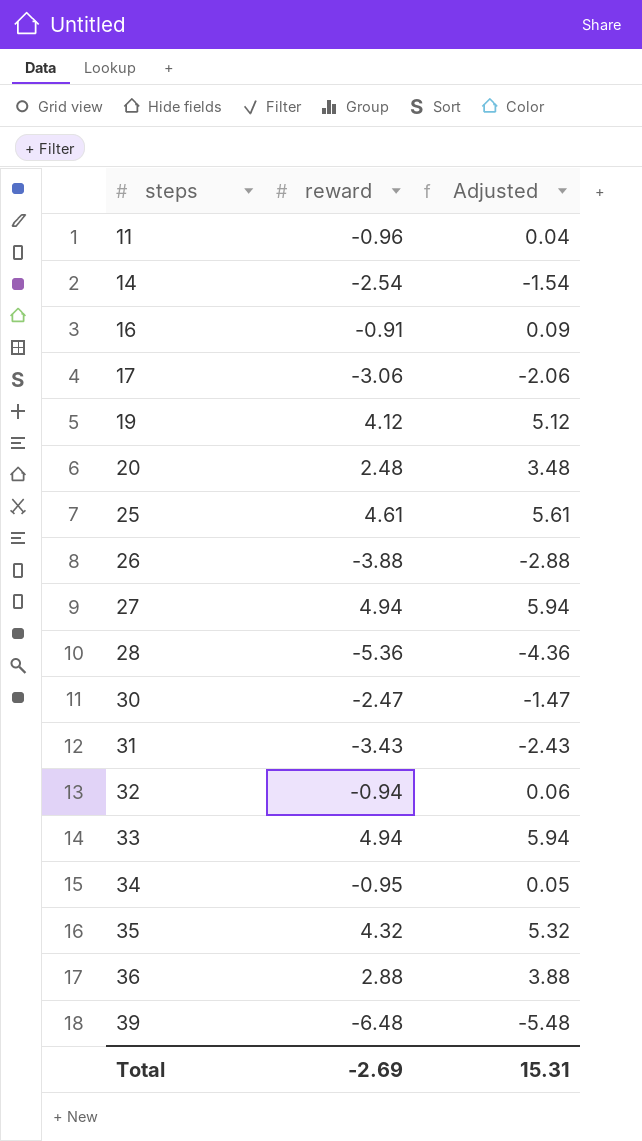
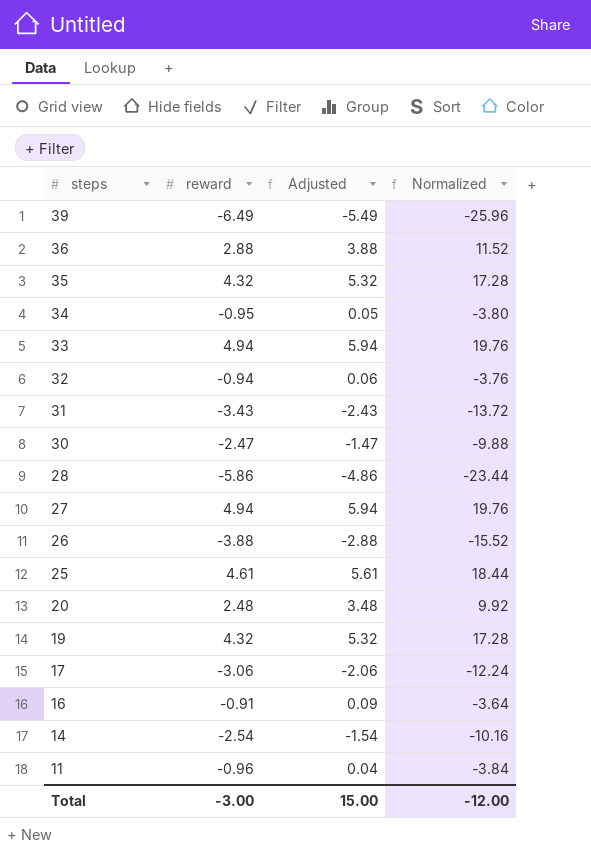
row order: steps ascending -> steps descending
column Normalized | formula: none -> [reward] * 4
39 | reward: -6.48 -> -6.49
39 | Adjusted: -5.48 -> -5.49
28 | reward: -5.36 -> -5.86
28 | Adjusted: -4.36 -> -4.86
19 | reward: 4.12 -> 4.32
19 | Adjusted: 5.12 -> 5.32
Total | reward: -2.69 -> -3.00
Total | Adjusted: 15.31 -> 15.00

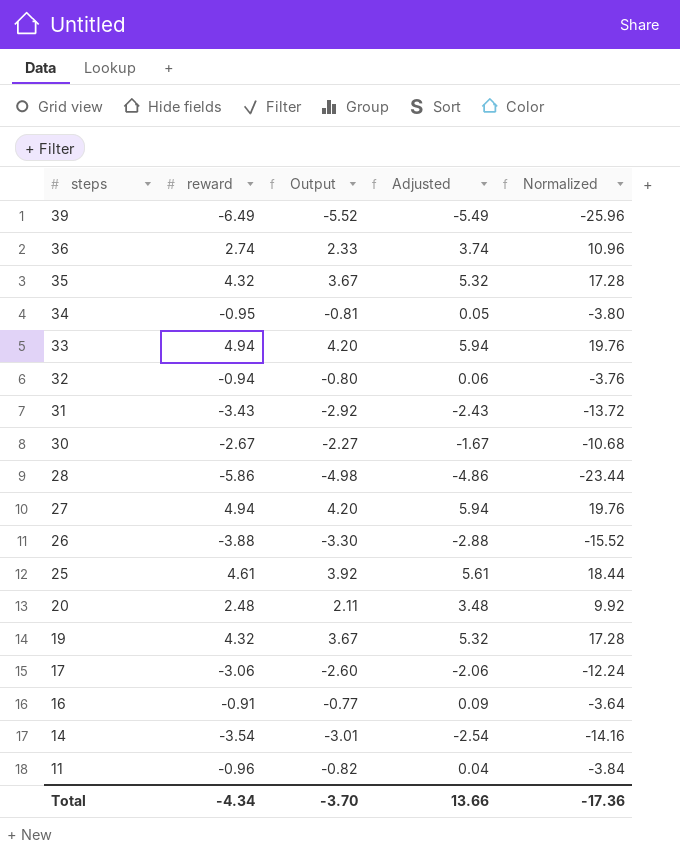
column Output | formula: none -> [reward] * 0.85
36 | reward: 2.88 -> 2.74
36 | Adjusted: 3.88 -> 3.74
36 | Normalized: 11.52 -> 10.96
30 | reward: -2.47 -> -2.67
30 | Adjusted: -1.47 -> -1.67
30 | Normalized: -9.88 -> -10.68
14 | reward: -2.54 -> -3.54
14 | Adjusted: -1.54 -> -2.54
14 | Normalized: -10.16 -> -14.16
Total | reward: -3.00 -> -4.34
Total | Adjusted: 15.00 -> 13.66
Total | Normalized: -12.00 -> -17.36

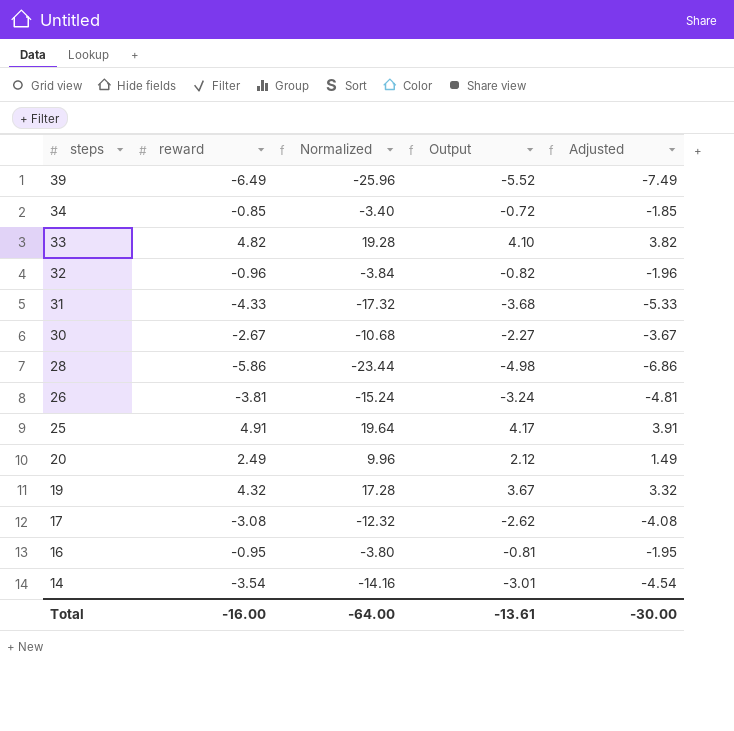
column Normalized | position: 5 -> 3
column Adjusted | formula: [reward] + 1 -> [reward] - 1
row 36: 2.74 | 2.33 | 3.74 | 10.96 -> none
row 35: 4.32 | 3.67 | 5.32 | 17.28 -> none
row 27: 4.94 | 4.20 | 5.94 | 19.76 -> none
row 11: -0.96 | -0.82 | 0.04 | -3.84 -> none
34 | reward: -0.95 -> -0.85
34 | Normalized: -3.80 -> -3.40
34 | Output: -0.81 -> -0.72
33 | reward: 4.94 -> 4.82
33 | Normalized: 19.76 -> 19.28
33 | Output: 4.20 -> 4.10
32 | reward: -0.94 -> -0.96
32 | Normalized: -3.76 -> -3.84
32 | Output: -0.80 -> -0.82
31 | reward: -3.43 -> -4.33
31 | Normalized: -13.72 -> -17.32
31 | Output: -2.92 -> -3.68
26 | reward: -3.88 -> -3.81
26 | Normalized: -15.52 -> -15.24
26 | Output: -3.30 -> -3.24
25 | reward: 4.61 -> 4.91
25 | Normalized: 18.44 -> 19.64
25 | Output: 3.92 -> 4.17
20 | reward: 2.48 -> 2.49
20 | Normalized: 9.92 -> 9.96
20 | Output: 2.11 -> 2.12
17 | reward: -3.06 -> -3.08
17 | Normalized: -12.24 -> -12.32
17 | Output: -2.60 -> -2.62
16 | reward: -0.91 -> -0.95
16 | Normalized: -3.64 -> -3.80
16 | Output: -0.77 -> -0.81
Total | reward: -4.34 -> -16.00
Total | Normalized: -17.36 -> -64.00
Total | Output: -3.70 -> -13.61
Total | Adjusted: 13.66 -> -30.00

